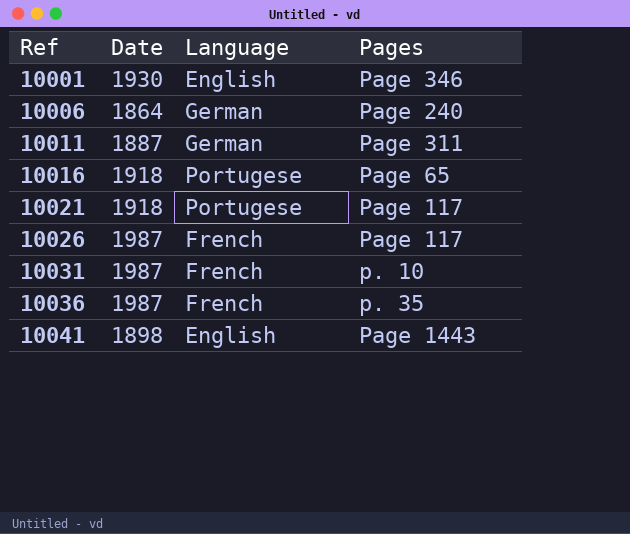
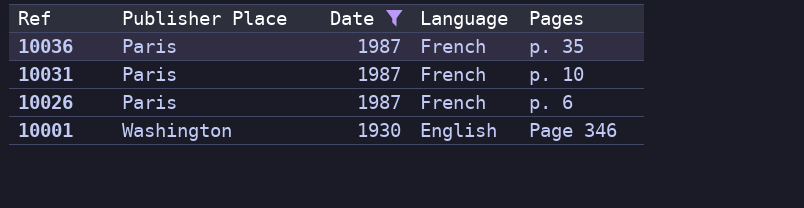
filter: none -> Date >= 1930
row order: Ref ascending -> Ref descending
column Publisher Place | position: none -> 2
10026 | Pages: Page 117 -> p. 6

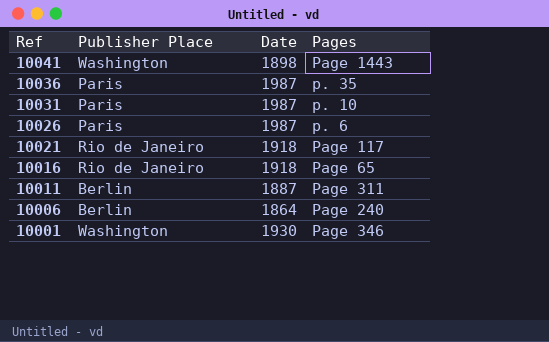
filter: Date >= 1930 -> none
column Language | position: 4 -> none

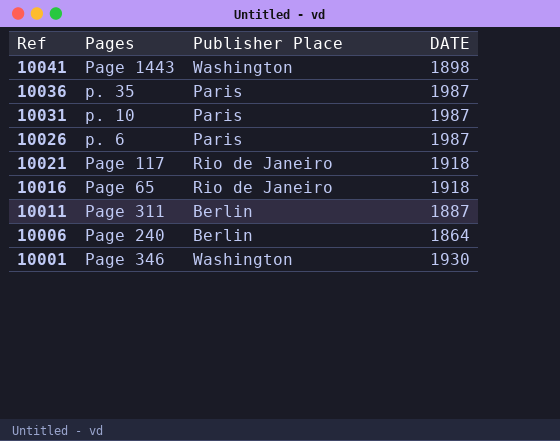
column Pages | position: 4 -> 2
column name: Date -> DATE

